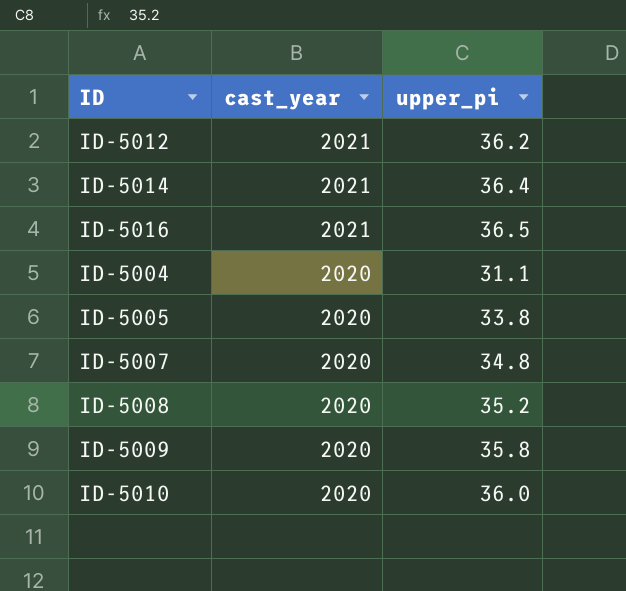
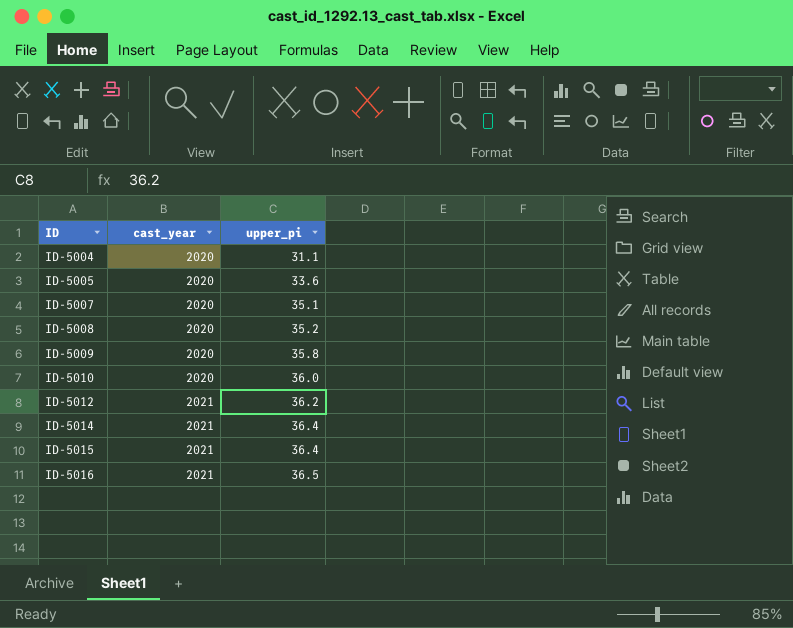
row order: cast_year descending -> ID ascending
ID-5005 | upper_pi: 33.8 -> 33.6
ID-5007 | upper_pi: 34.8 -> 35.1
row ID-5015: none -> 2021 | 36.4

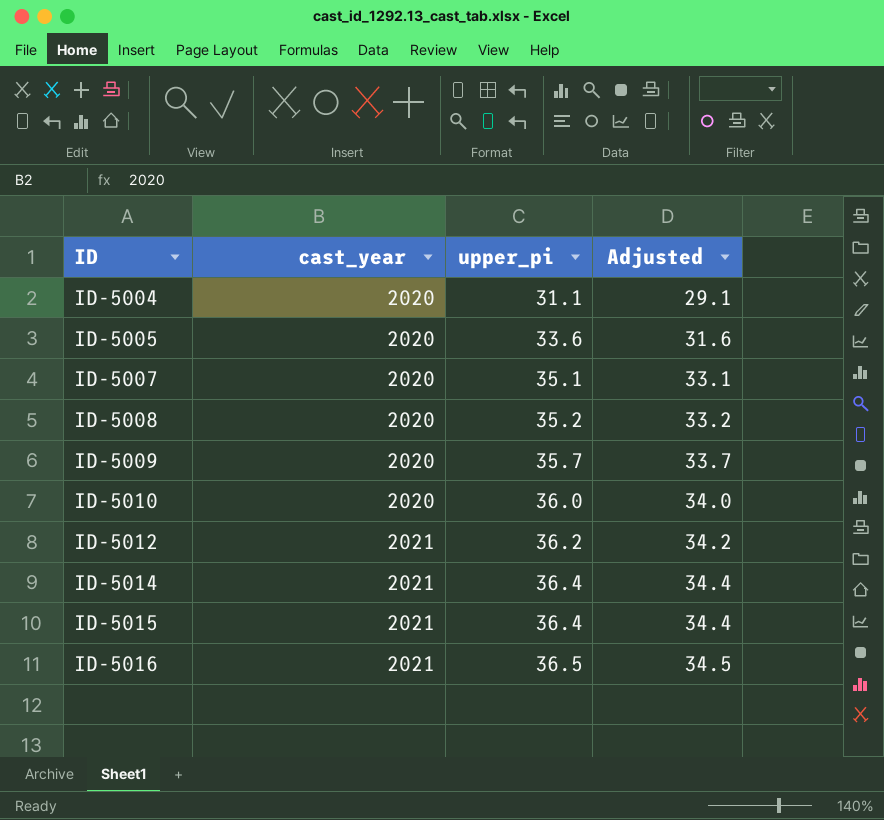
column Adjusted | formula: none -> [upper_pi] - 2
ID-5009 | upper_pi: 35.8 -> 35.7

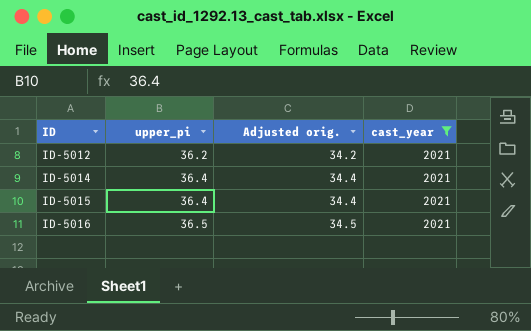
filter: none -> cast_year = 2021
column name: Adjusted -> Adjusted orig.
column cast_year | position: 2 -> 4

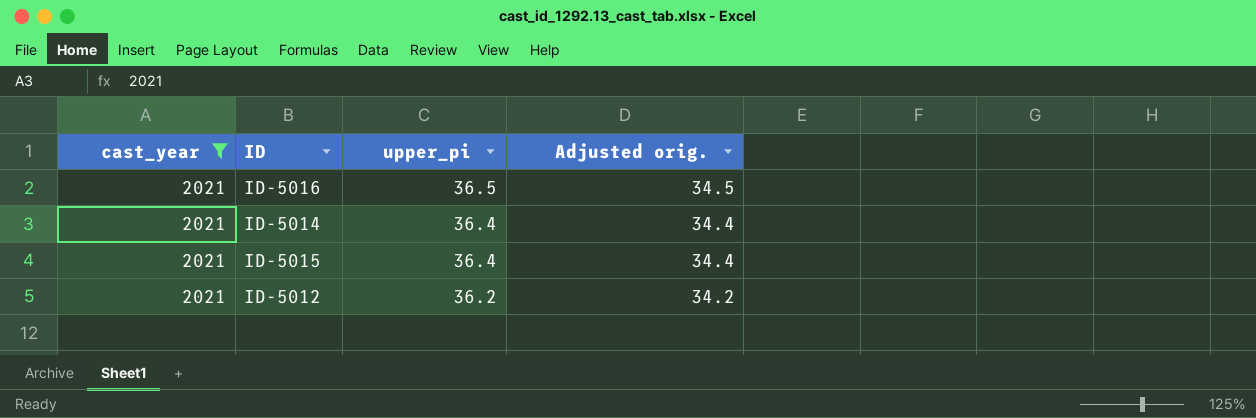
row order: ID ascending -> upper_pi descending
column cast_year | position: 4 -> 1

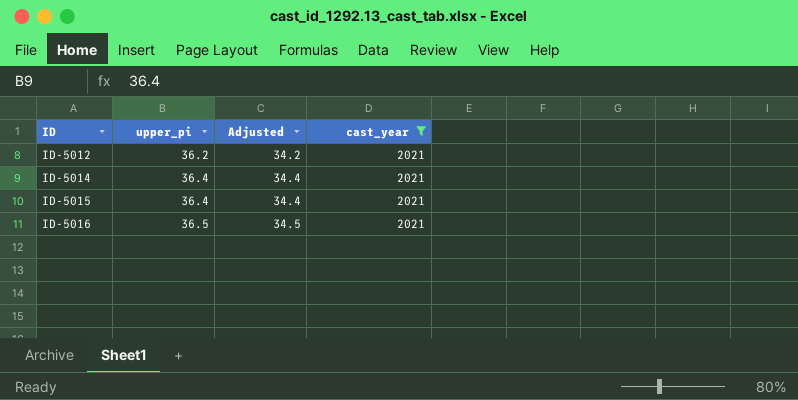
row order: upper_pi descending -> ID ascending
column name: Adjusted orig. -> Adjusted
column cast_year | position: 1 -> 4

